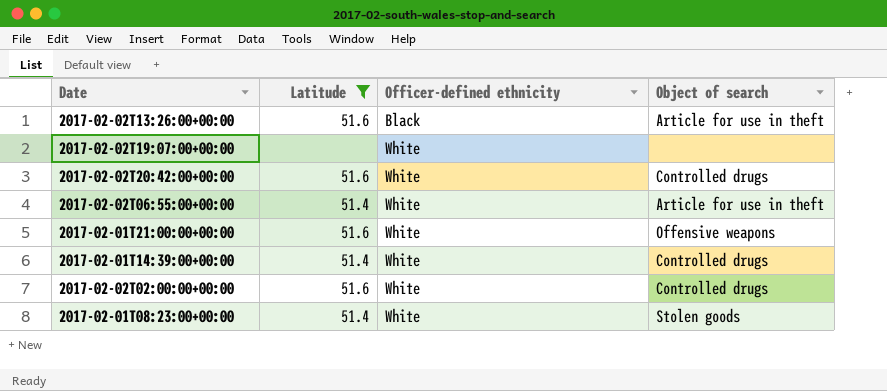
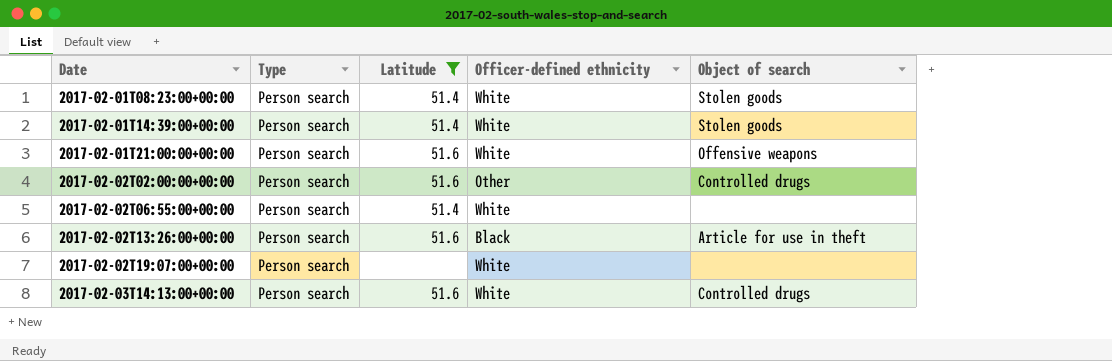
row order: Officer-defined ethnicity ascending -> Date ascending
column Type | position: none -> 2
row 2017-02-02T20:42:00+00:00: 51.6 | White | Controlled drugs -> none
2017-02-01T14:39:00+00:00 | Object of search: Controlled drugs -> Stolen goods
2017-02-02T02:00:00+00:00 | Officer-defined ethnicity: White -> Other
2017-02-02T06:55:00+00:00 | Object of search: Article for use in theft -> none
row 2017-02-03T14:13:00+00:00: none -> Person search | 51.6 | White | Controlled drugs

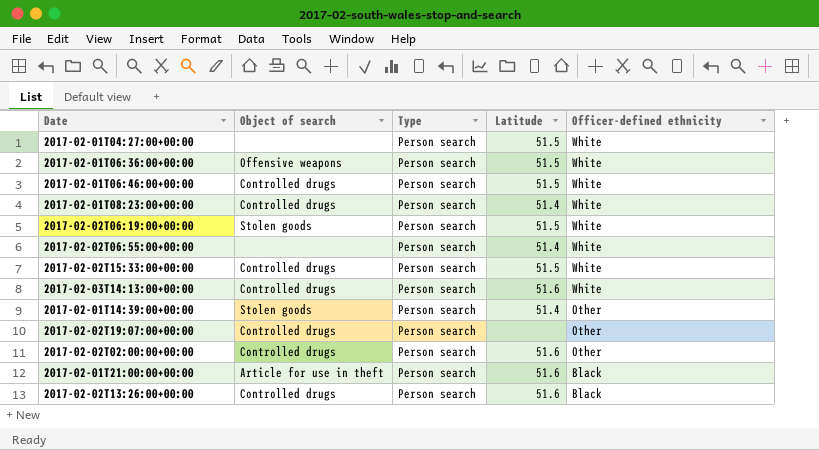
filter: Latitude != 51.5 -> none
row order: Date ascending -> Officer-defined ethnicity descending
column Object of search | position: 5 -> 2
2017-02-01T08:23:00+00:00 | Object of search: Stolen goods -> Controlled drugs
2017-02-01T14:39:00+00:00 | Officer-defined ethnicity: White -> Other
2017-02-02T19:07:00+00:00 | Object of search: none -> Controlled drugs
2017-02-02T19:07:00+00:00 | Officer-defined ethnicity: White -> Other
2017-02-01T21:00:00+00:00 | Object of search: Offensive weapons -> Article for use in theft
2017-02-01T21:00:00+00:00 | Officer-defined ethnicity: White -> Black
2017-02-02T13:26:00+00:00 | Object of search: Article for use in theft -> Controlled drugs

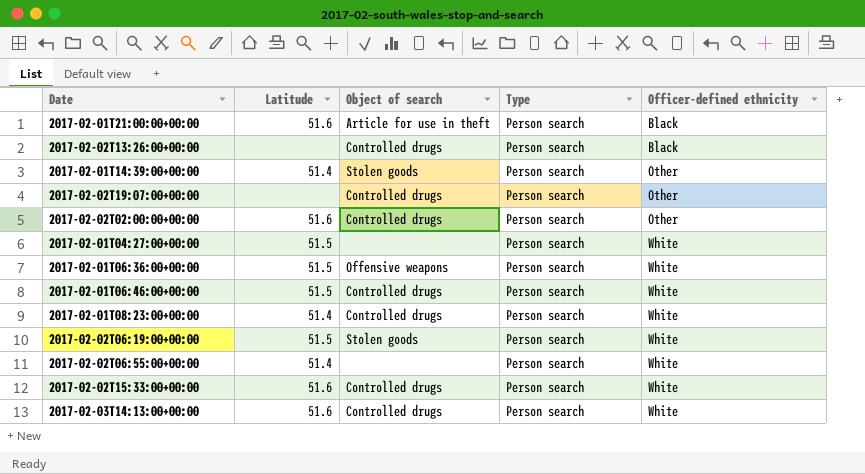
row order: Officer-defined ethnicity descending -> Officer-defined ethnicity ascending
column Latitude | position: 4 -> 2
2017-02-02T13:26:00+00:00 | Latitude: 51.6 -> none
2017-02-02T15:33:00+00:00 | Latitude: 51.5 -> 51.6

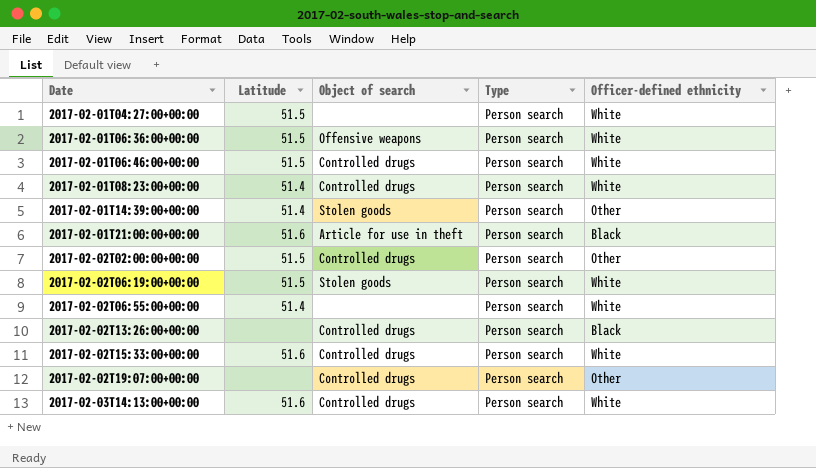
row order: Officer-defined ethnicity ascending -> Date ascending
2017-02-02T02:00:00+00:00 | Latitude: 51.6 -> 51.5

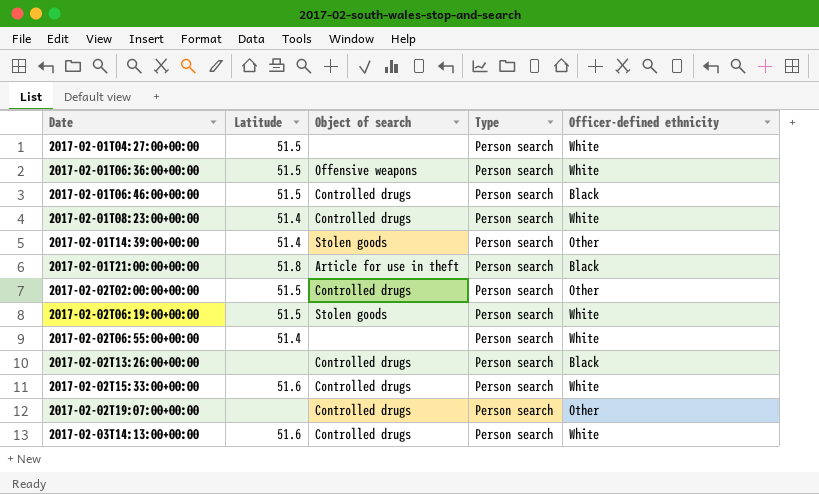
2017-02-01T06:46:00+00:00 | Officer-defined ethnicity: White -> Black
2017-02-01T21:00:00+00:00 | Latitude: 51.6 -> 51.8

